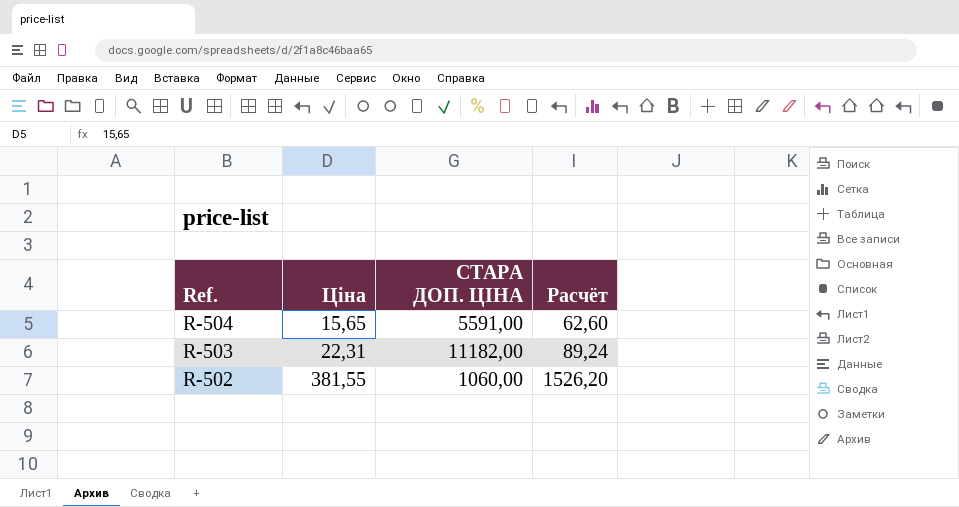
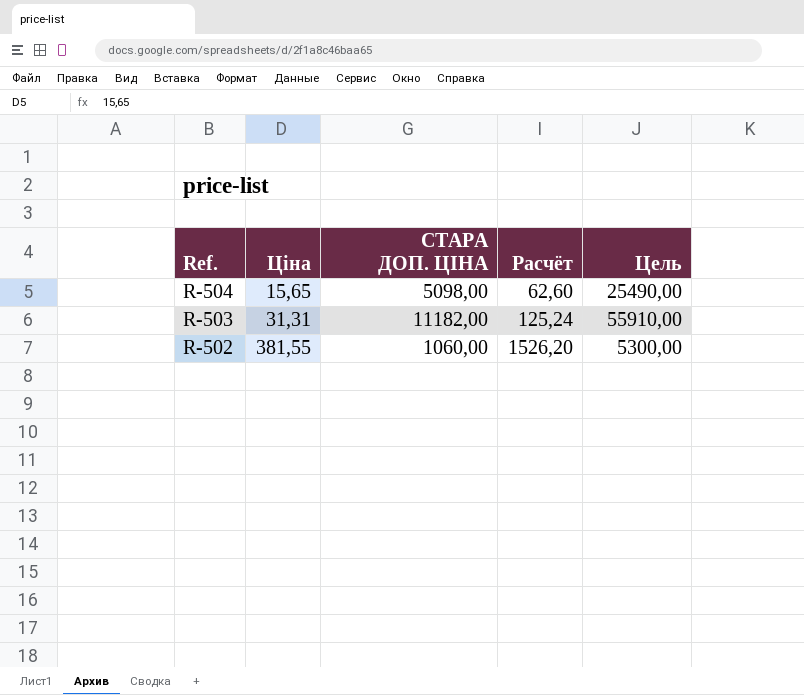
column Цель | formula: none -> [СТАРА ДОП. ЦІНА] * 5
R-504 | СТАРА ДОП. ЦІНА: 5591,00 -> 5098,00
R-503 | Ціна: 22,31 -> 31,31
R-503 | Расчёт: 89,24 -> 125,24

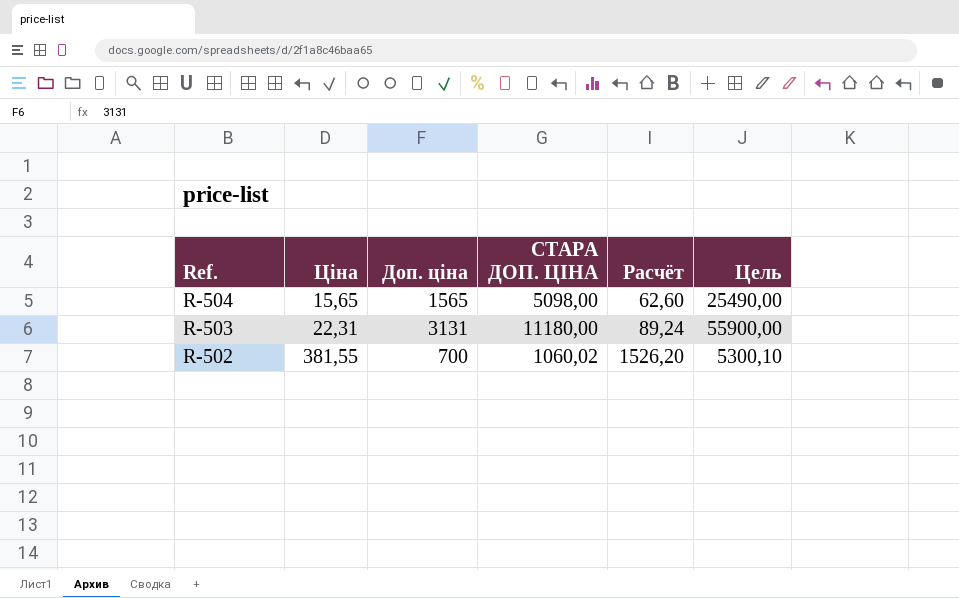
column Доп. ціна | position: none -> 3
R-503 | Ціна: 31,31 -> 22,31
R-503 | СТАРА ДОП. ЦІНА: 11182,00 -> 11180,00
R-503 | Расчёт: 125,24 -> 89,24
R-503 | Цель: 55910,00 -> 55900,00
R-502 | СТАРА ДОП. ЦІНА: 1060,00 -> 1060,02
R-502 | Цель: 5300,00 -> 5300,10

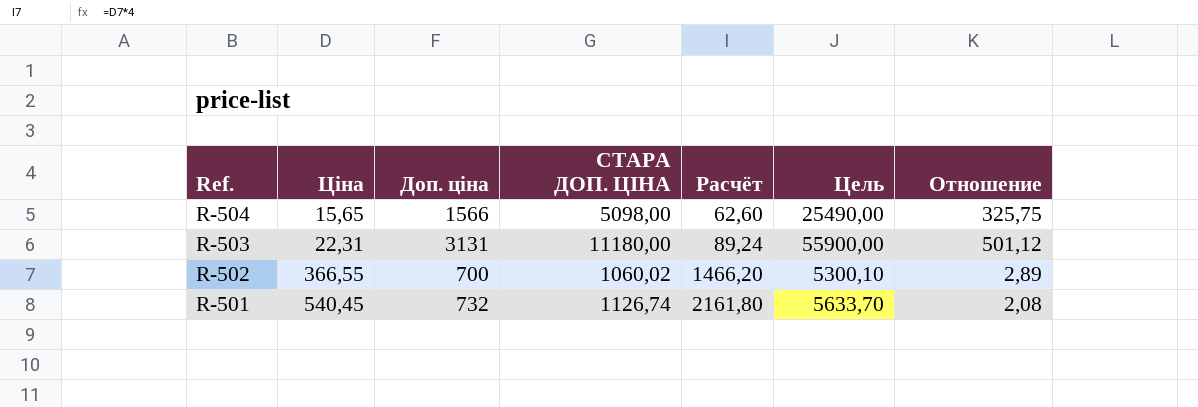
column Отношение | formula: none -> [СТАРА ДОП. ЦІНА] / [Ціна]
R-504 | Доп. ціна: 1565 -> 1566
R-502 | Ціна: 381,55 -> 366,55
R-502 | Расчёт: 1526,20 -> 1466,20
row R-501: none -> 540,45 | 732 | 1126,74 | 2161,80 | 5633,70 | 2,08

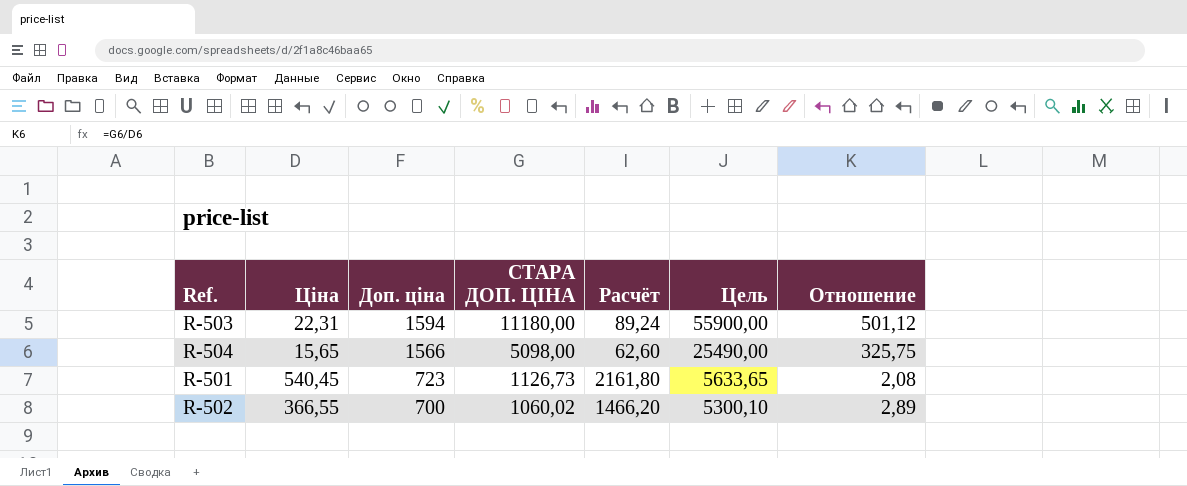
row order: Ref. descending -> Доп. ціна descending
R-503 | Доп. ціна: 3131 -> 1594
R-501 | Доп. ціна: 732 -> 723
R-501 | СТАРА ДОП. ЦІНА: 1126,74 -> 1126,73
R-501 | Цель: 5633,70 -> 5633,65

